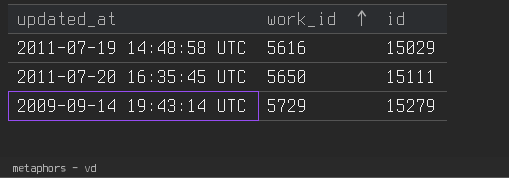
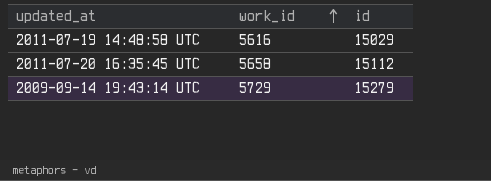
2011-07-20 16:35:45 UTC | work_id: 5650 -> 5658
2011-07-20 16:35:45 UTC | id: 15111 -> 15112

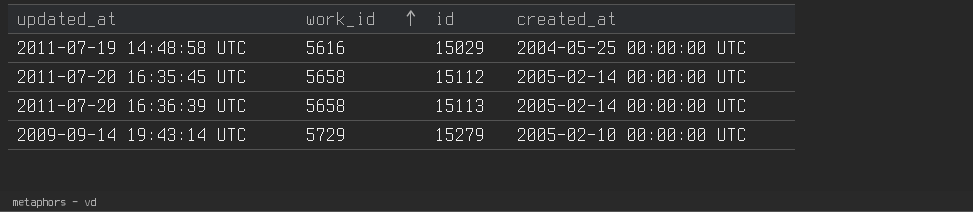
column created_at | position: none -> 4
row 2011-07-20 16:36:39 UTC: none -> 5658 | 15113 | 2005-02-14 00:00:00 UTC

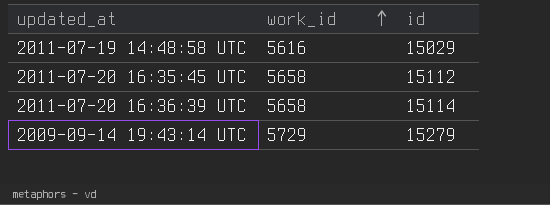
column created_at | position: 4 -> none
2011-07-20 16:36:39 UTC | id: 15113 -> 15114

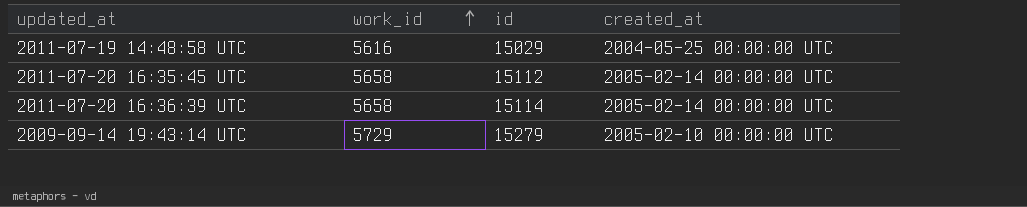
column created_at | position: none -> 4

